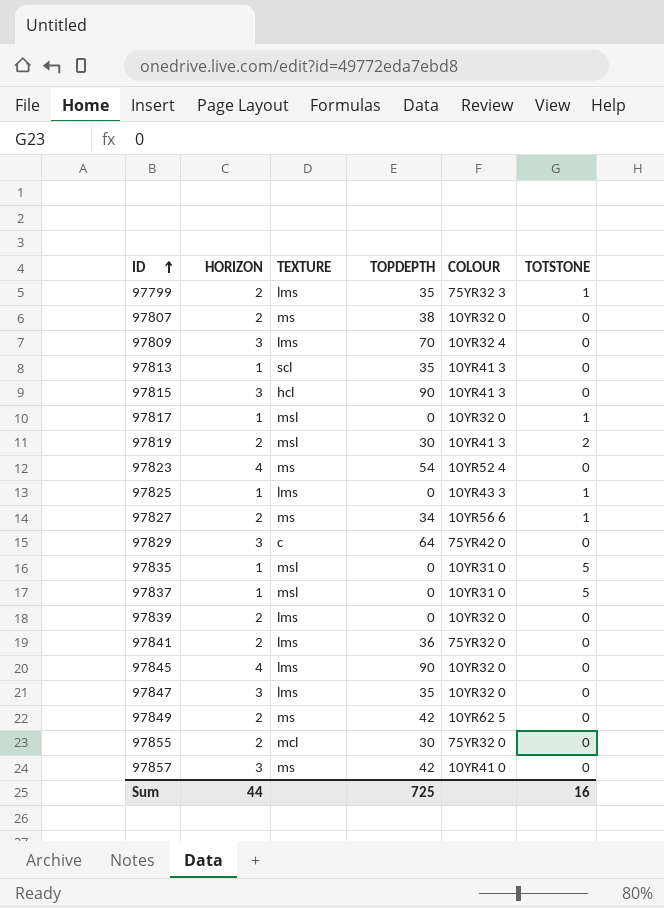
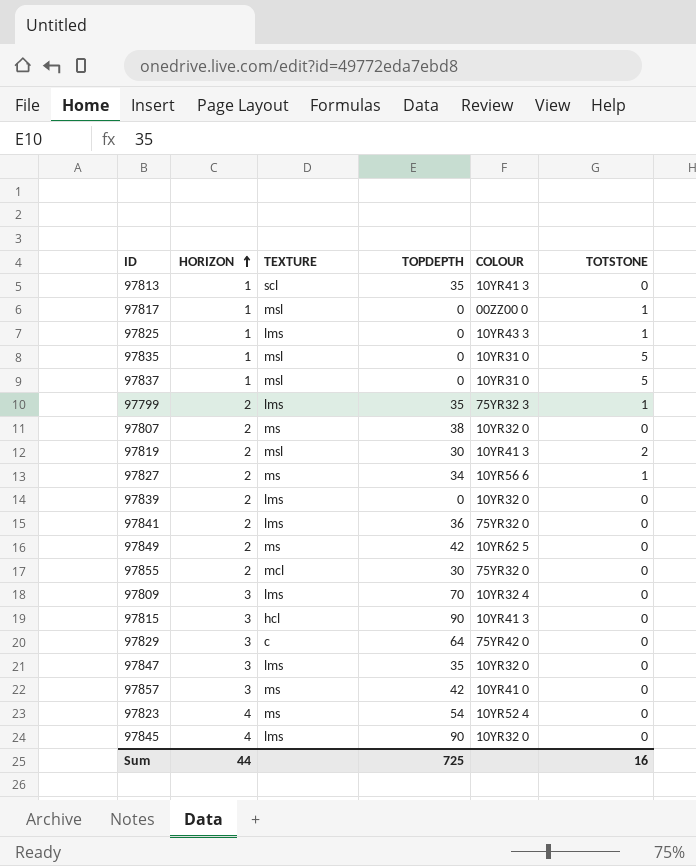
row order: ID ascending -> HORIZON ascending
97817 | COLOUR: 10YR32 0 -> 00ZZ00 0

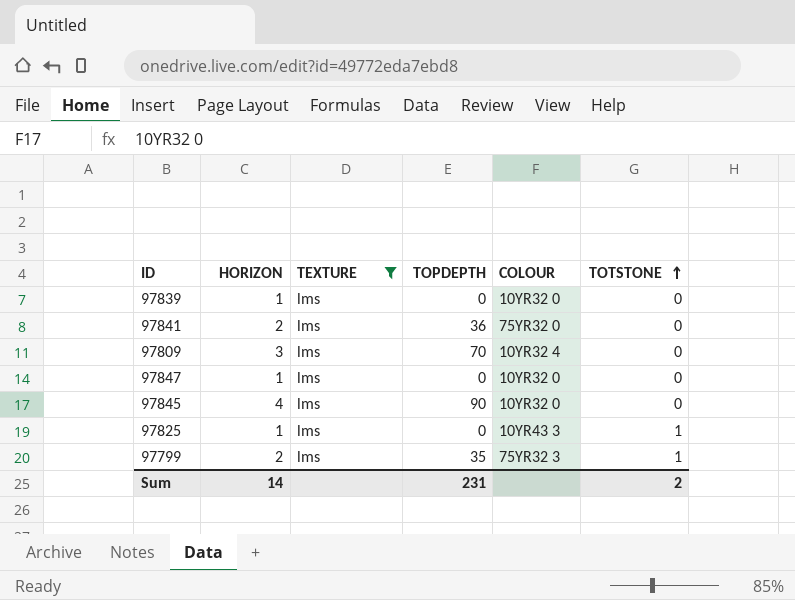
filter: none -> TEXTURE = lms
row order: HORIZON ascending -> TOTSTONE ascending
97839 | HORIZON: 2 -> 1
97847 | HORIZON: 3 -> 1
97847 | TOPDEPTH: 35 -> 0
Sum | HORIZON: 44 -> 14
Sum | TOPDEPTH: 725 -> 231
Sum | TOTSTONE: 16 -> 2

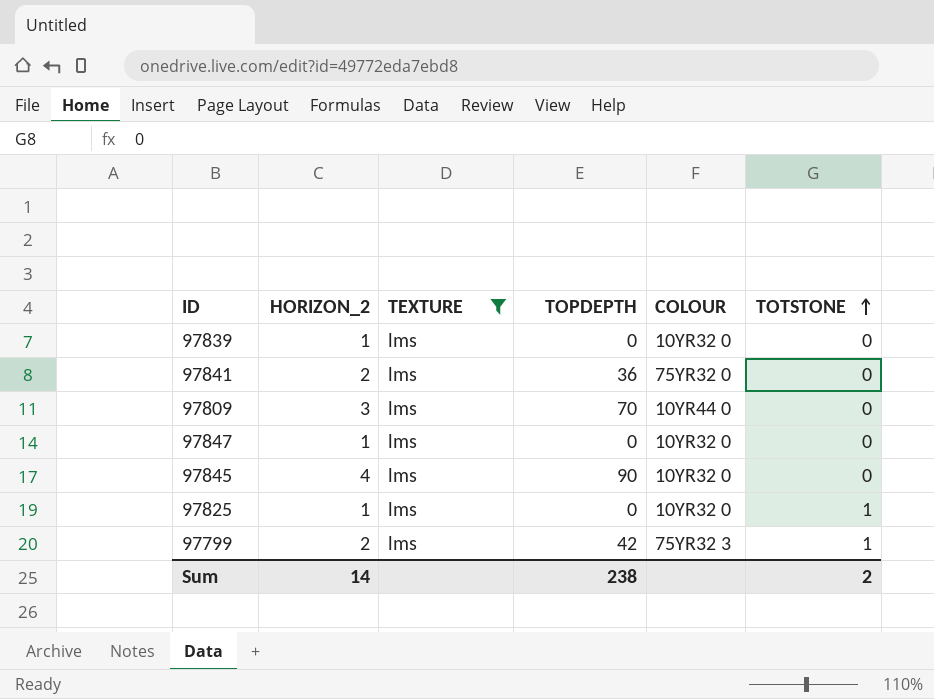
column name: HORIZON -> HORIZON_2
97809 | COLOUR: 10YR32 4 -> 10YR44 0
97825 | COLOUR: 10YR43 3 -> 10YR32 0
97799 | TOPDEPTH: 35 -> 42
Sum | TOPDEPTH: 231 -> 238

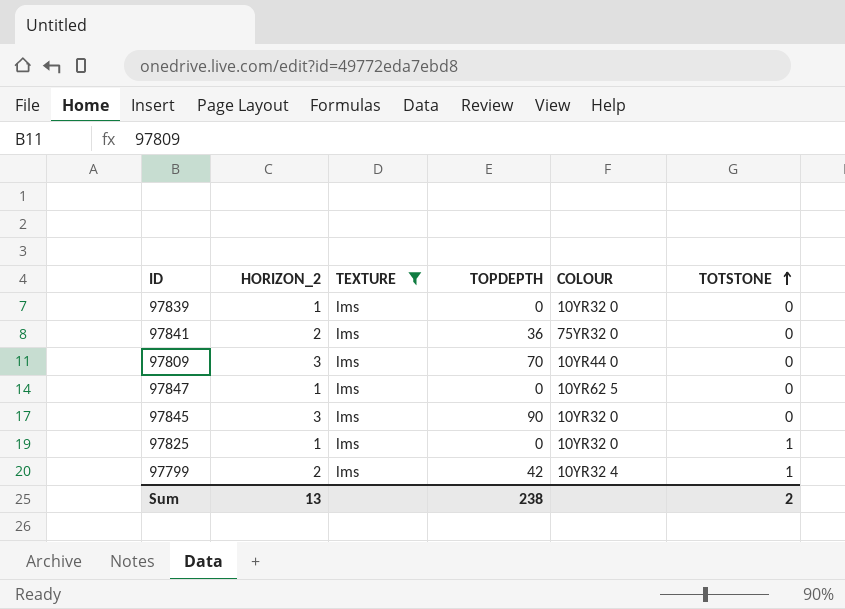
97847 | COLOUR: 10YR32 0 -> 10YR62 5
97845 | HORIZON_2: 4 -> 3
97799 | COLOUR: 75YR32 3 -> 10YR32 4
Sum | HORIZON_2: 14 -> 13

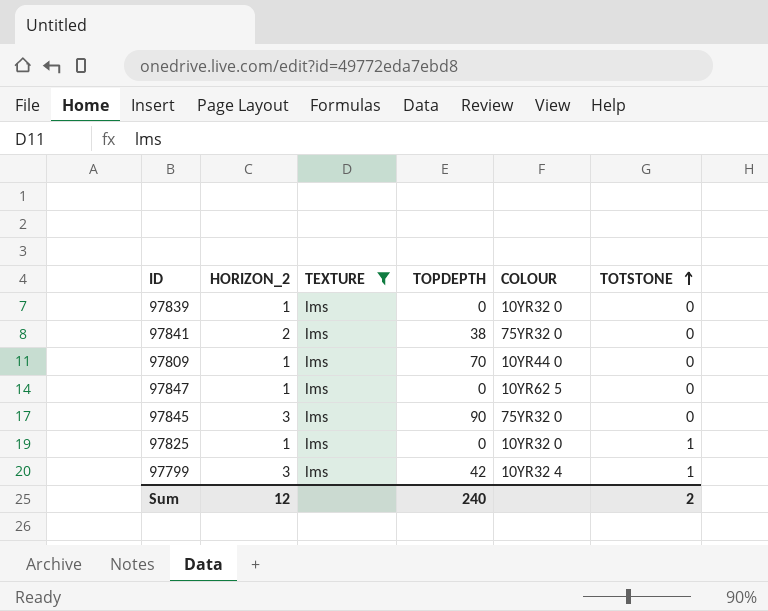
97841 | TOPDEPTH: 36 -> 38
97809 | HORIZON_2: 3 -> 1
97845 | COLOUR: 10YR32 0 -> 75YR32 0
97799 | HORIZON_2: 2 -> 3
Sum | HORIZON_2: 13 -> 12
Sum | TOPDEPTH: 238 -> 240

